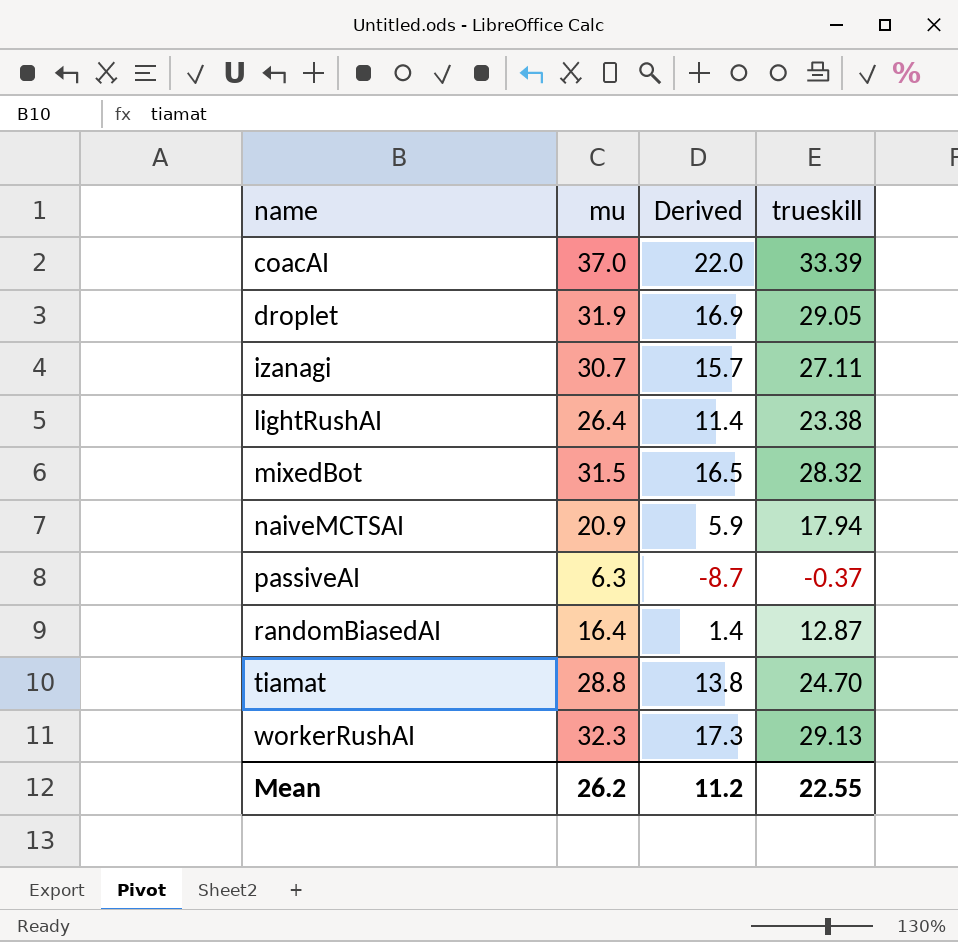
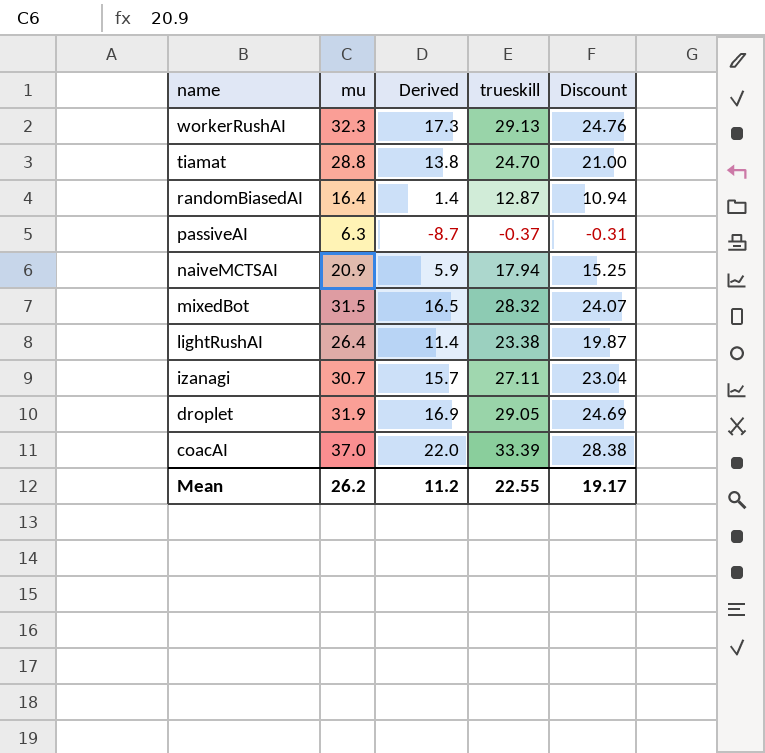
row order: name ascending -> name descending
column Discount | formula: none -> [trueskill] * 0.85

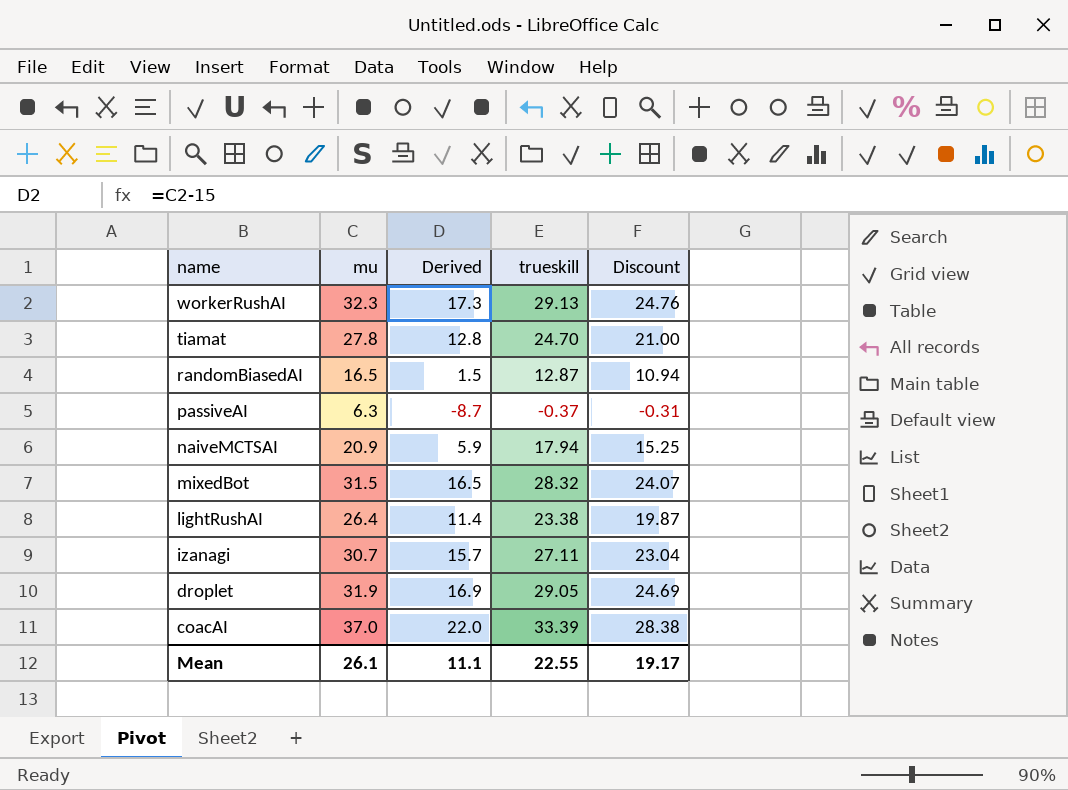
tiamat | mu: 28.8 -> 27.8
tiamat | Derived: 13.8 -> 12.8
randomBiasedAI | mu: 16.4 -> 16.5
randomBiasedAI | Derived: 1.4 -> 1.5
Mean | mu: 26.2 -> 26.1
Mean | Derived: 11.2 -> 11.1

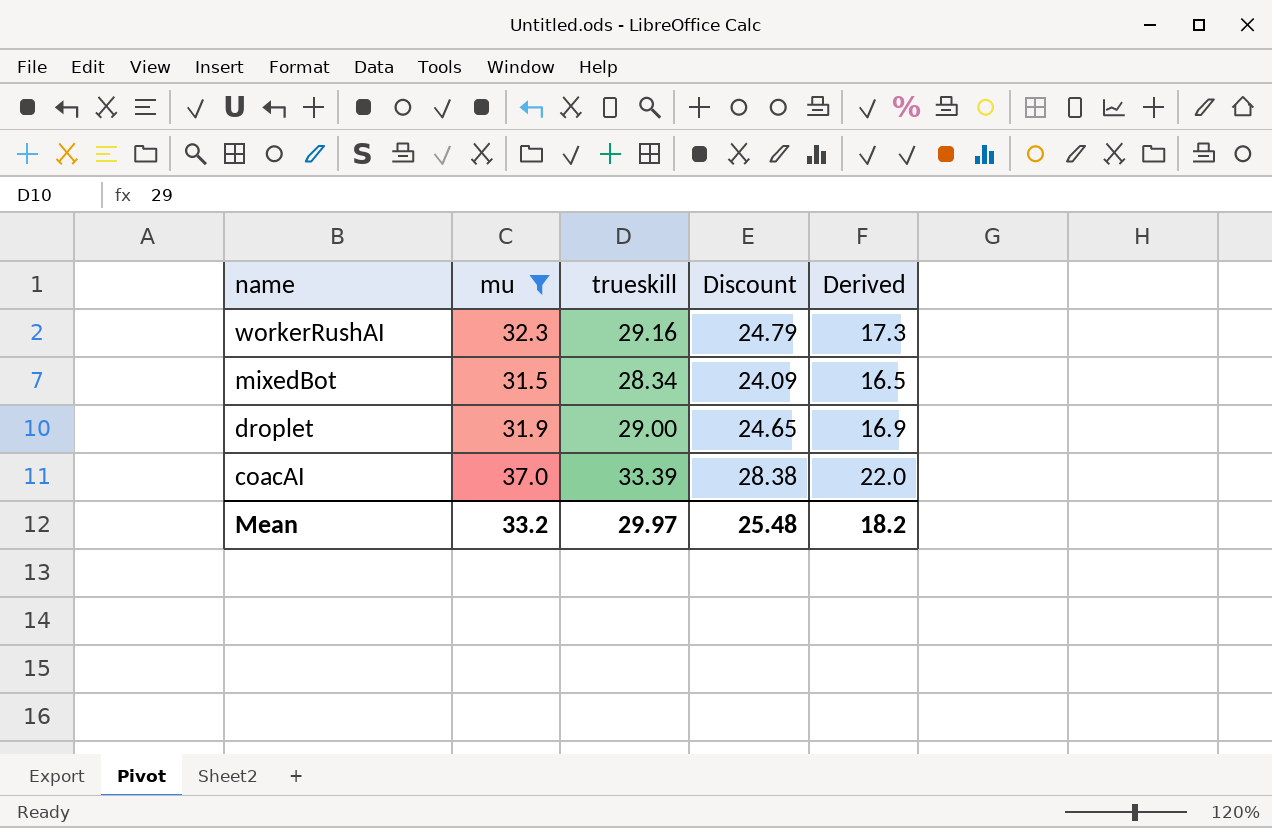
filter: none -> mu >= 31.5
column Derived | position: 3 -> 5
workerRushAI | trueskill: 29.13 -> 29.16
workerRushAI | Discount: 24.76 -> 24.79
mixedBot | trueskill: 28.32 -> 28.34
mixedBot | Discount: 24.07 -> 24.09
droplet | trueskill: 29.05 -> 29.00
droplet | Discount: 24.69 -> 24.65
Mean | mu: 26.1 -> 33.2
Mean | trueskill: 22.55 -> 29.97
Mean | Discount: 19.17 -> 25.48
Mean | Derived: 11.1 -> 18.2

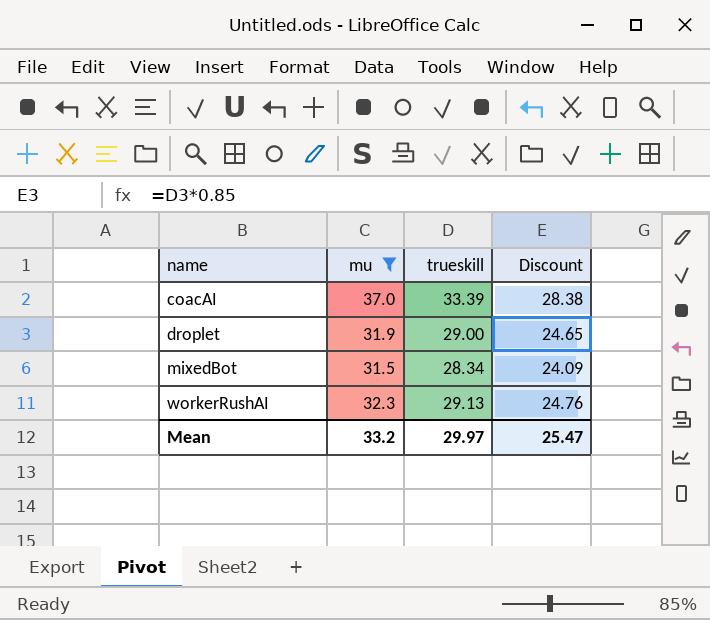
row order: name descending -> name ascending
column Derived | formula: [mu] - 15 -> none
workerRushAI | trueskill: 29.16 -> 29.13
workerRushAI | Discount: 24.79 -> 24.76
Mean | Discount: 25.48 -> 25.47

